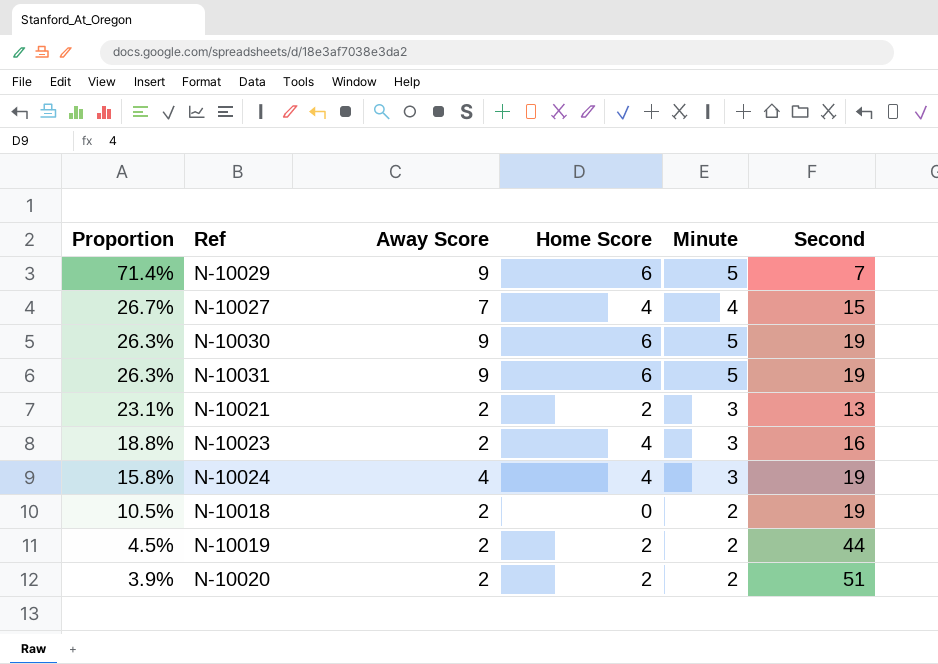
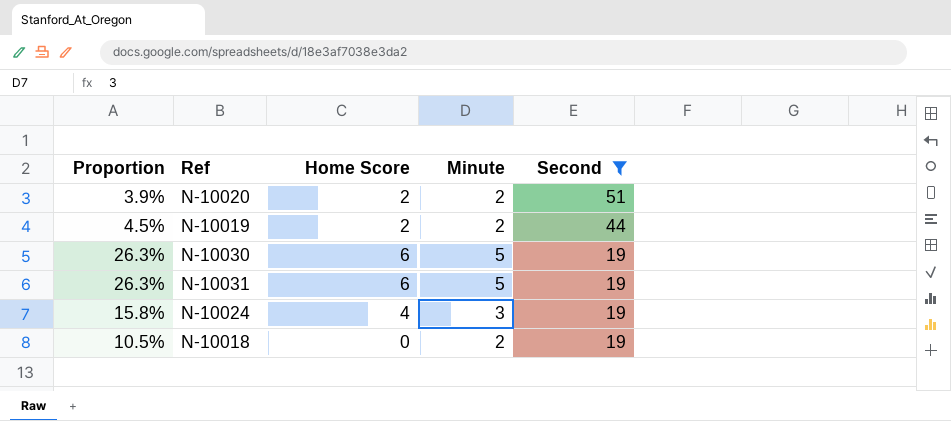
filter: none -> Second >= 19
row order: Proportion descending -> Second descending
column Away Score | position: 3 -> none

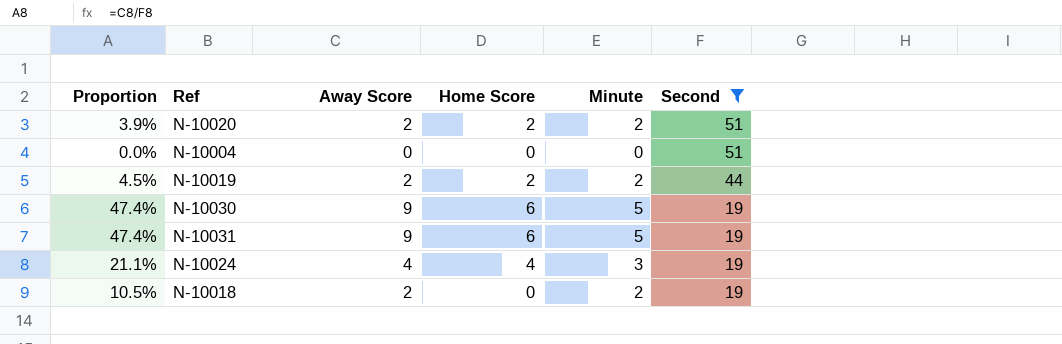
column Proportion | formula: [Minute] / [Second] -> [Away Score] / [Second]
column Away Score | position: none -> 3
row N-10004: none -> 0.0% | 0 | 0 | 0 | 51

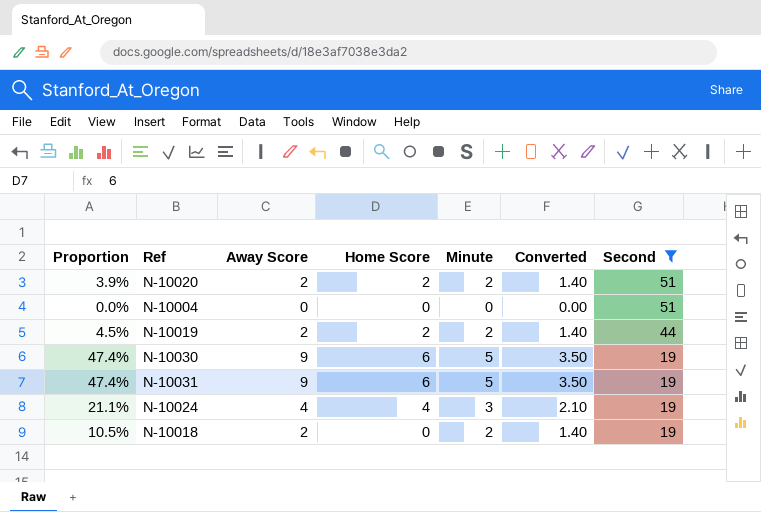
column Converted | formula: none -> [Minute] * 0.7

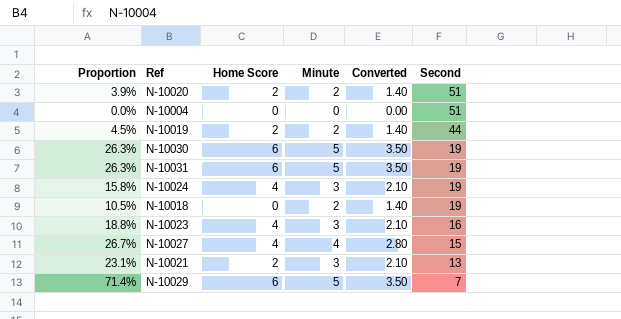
filter: Second >= 19 -> none
column Away Score | position: 3 -> none
column Proportion | formula: [Away Score] / [Second] -> [Minute] / [Second]

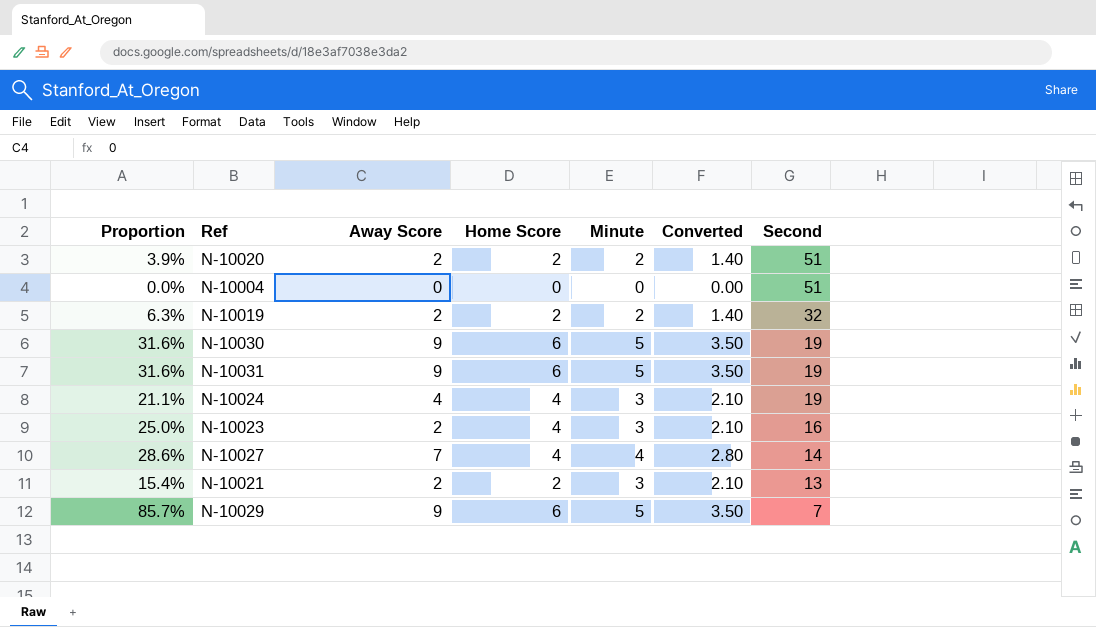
column Proportion | formula: [Minute] / [Second] -> [Home Score] / [Second]
column Away Score | position: none -> 3
row N-10018: 10.5% | 0 | 2 | 1.40 | 19 -> none
N-10019 | Second: 44 -> 32
N-10027 | Second: 15 -> 14

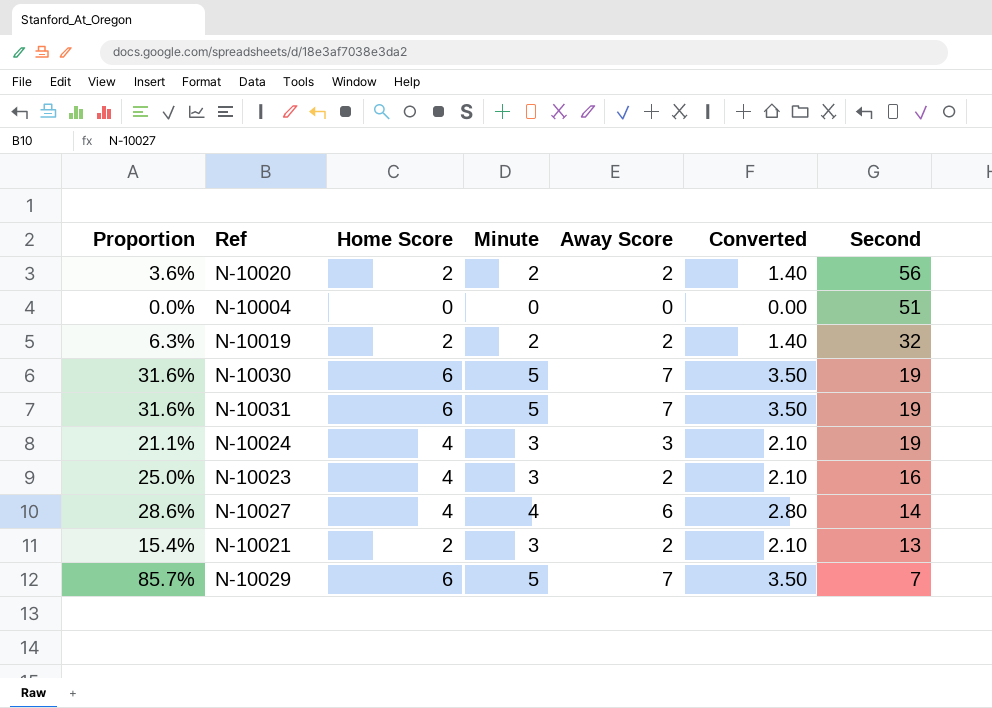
column Away Score | position: 3 -> 5
N-10020 | Proportion: 3.9% -> 3.6%
N-10020 | Second: 51 -> 56
N-10030 | Away Score: 9 -> 7
N-10031 | Away Score: 9 -> 7
N-10024 | Away Score: 4 -> 3
N-10027 | Away Score: 7 -> 6
N-10029 | Away Score: 9 -> 7

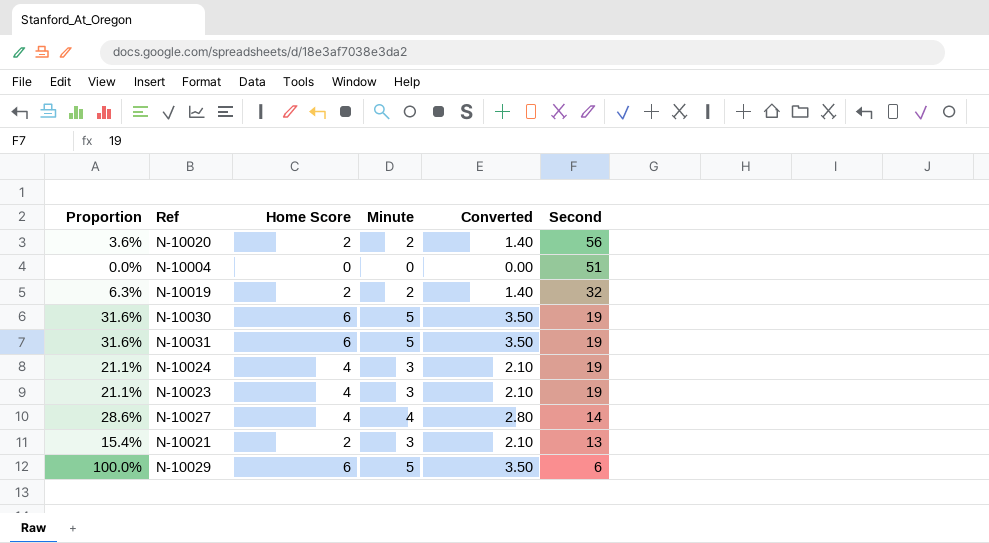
column Away Score | position: 5 -> none
N-10023 | Proportion: 25.0% -> 21.1%
N-10023 | Second: 16 -> 19
N-10029 | Proportion: 85.7% -> 100.0%
N-10029 | Second: 7 -> 6

